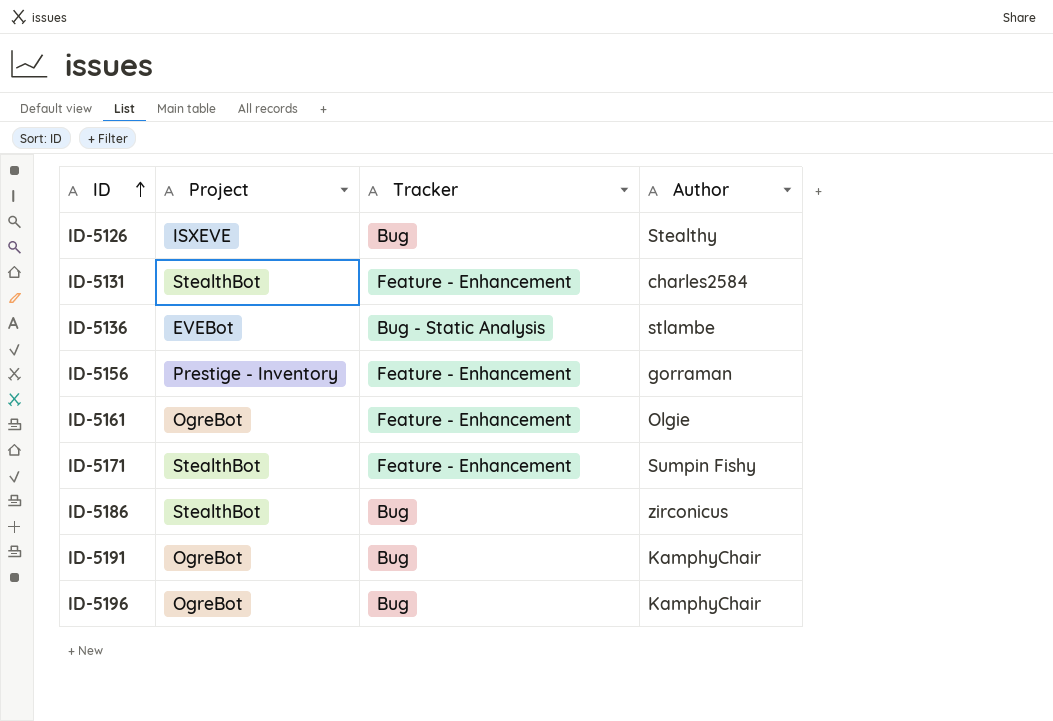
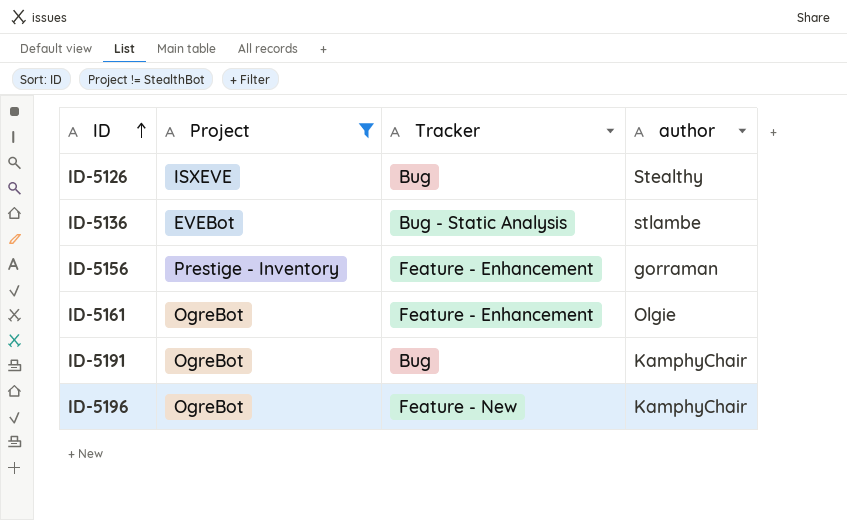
filter: none -> Project != StealthBot
column name: Author -> author
ID-5196 | Tracker: Bug -> Feature - New

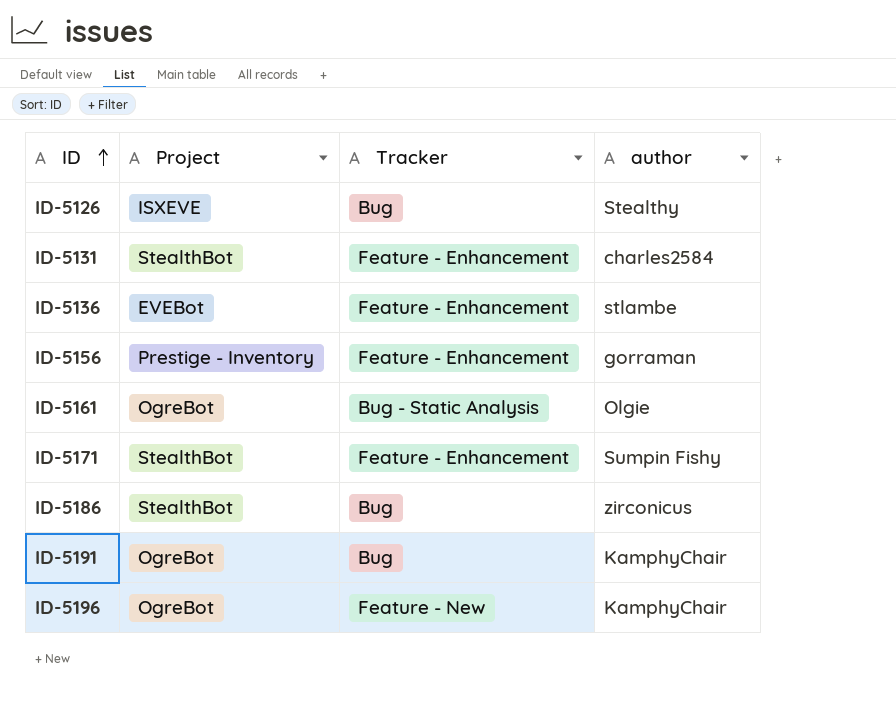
filter: Project != StealthBot -> none
ID-5136 | Tracker: Bug - Static Analysis -> Feature - Enhancement
ID-5161 | Tracker: Feature - Enhancement -> Bug - Static Analysis

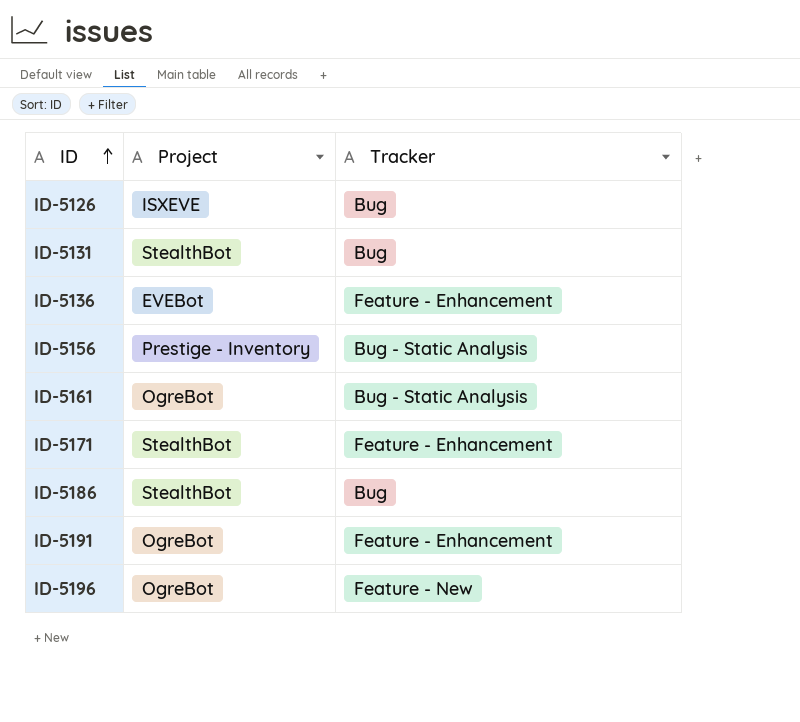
column author | position: 4 -> none
ID-5131 | Tracker: Feature - Enhancement -> Bug
ID-5156 | Tracker: Feature - Enhancement -> Bug - Static Analysis
ID-5191 | Tracker: Bug -> Feature - Enhancement

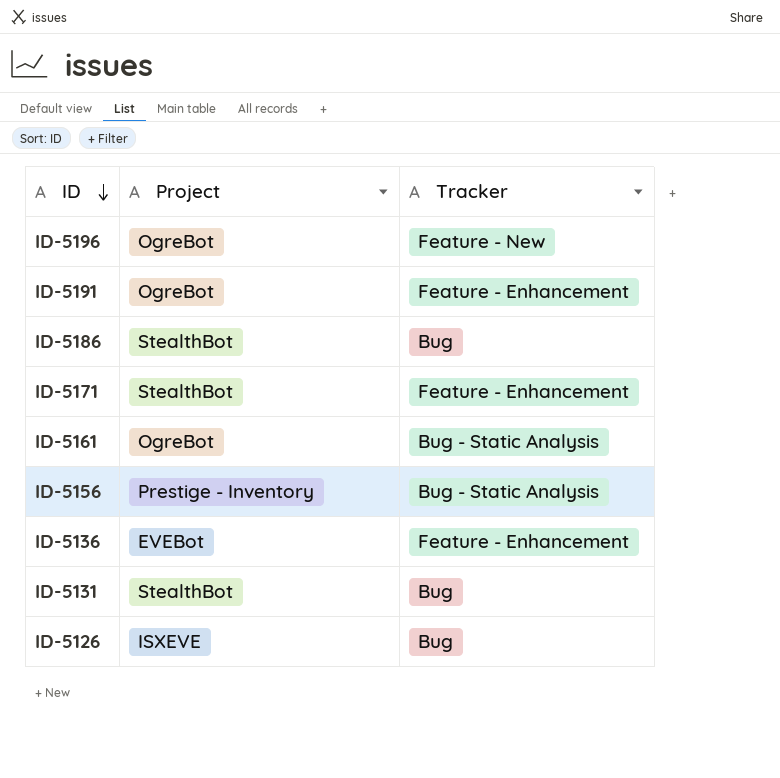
row order: ID ascending -> ID descending

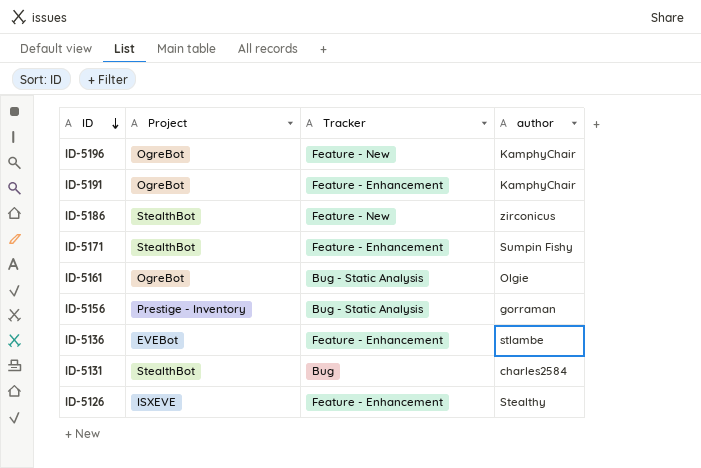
column author | position: none -> 4
ID-5186 | Tracker: Bug -> Feature - New
ID-5126 | Tracker: Bug -> Feature - Enhancement

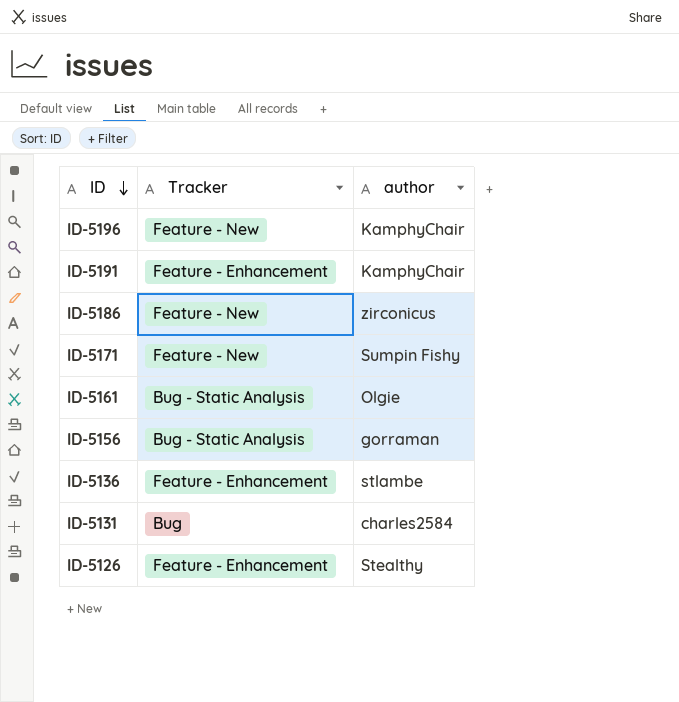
column Project | position: 2 -> none
ID-5171 | Tracker: Feature - Enhancement -> Feature - New

